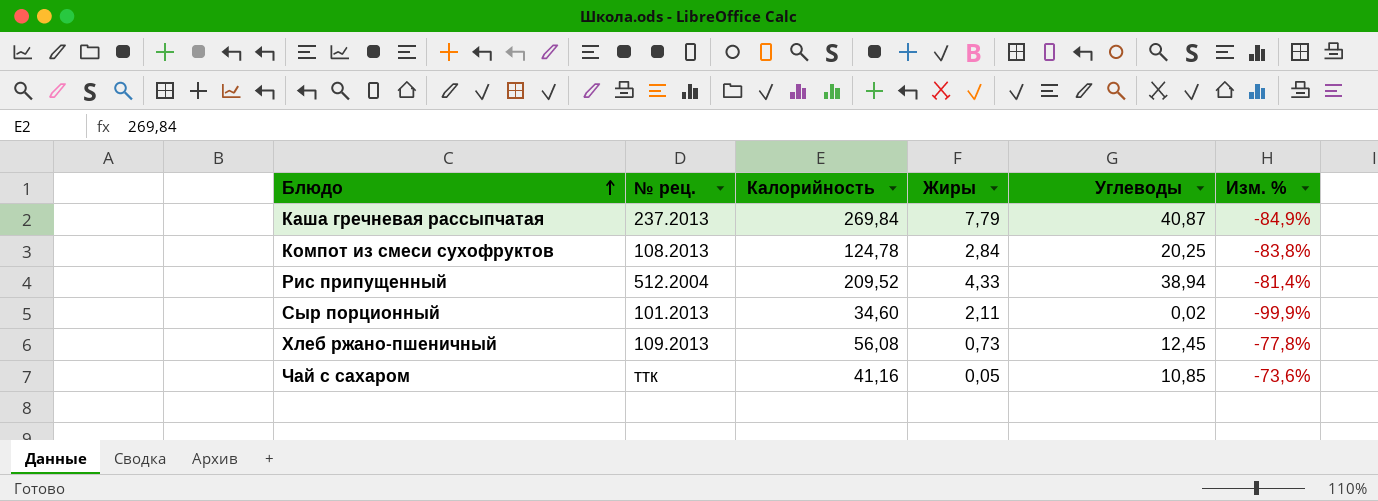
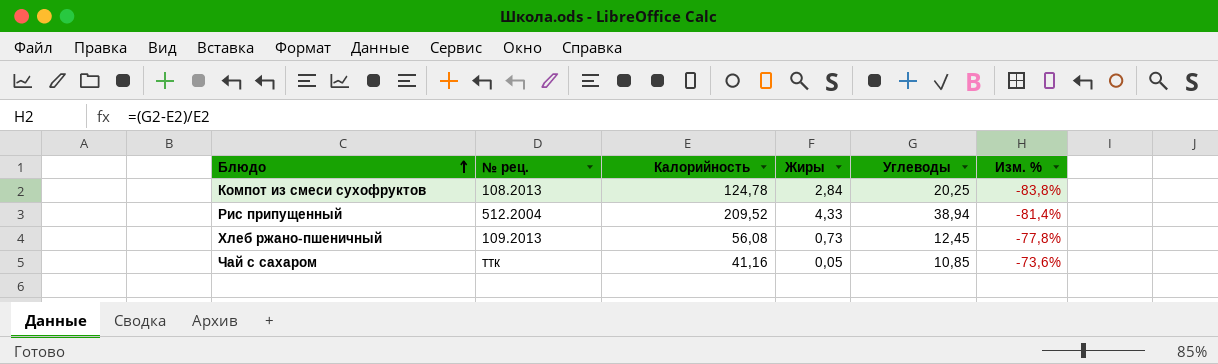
row Каша гречневая рассыпчатая: 237.2013 | 269,84 | 7,79 | 40,87 | -84,9% -> none
row Сыр порционный: 101.2013 | 34,60 | 2,11 | 0,02 | -99,9% -> none

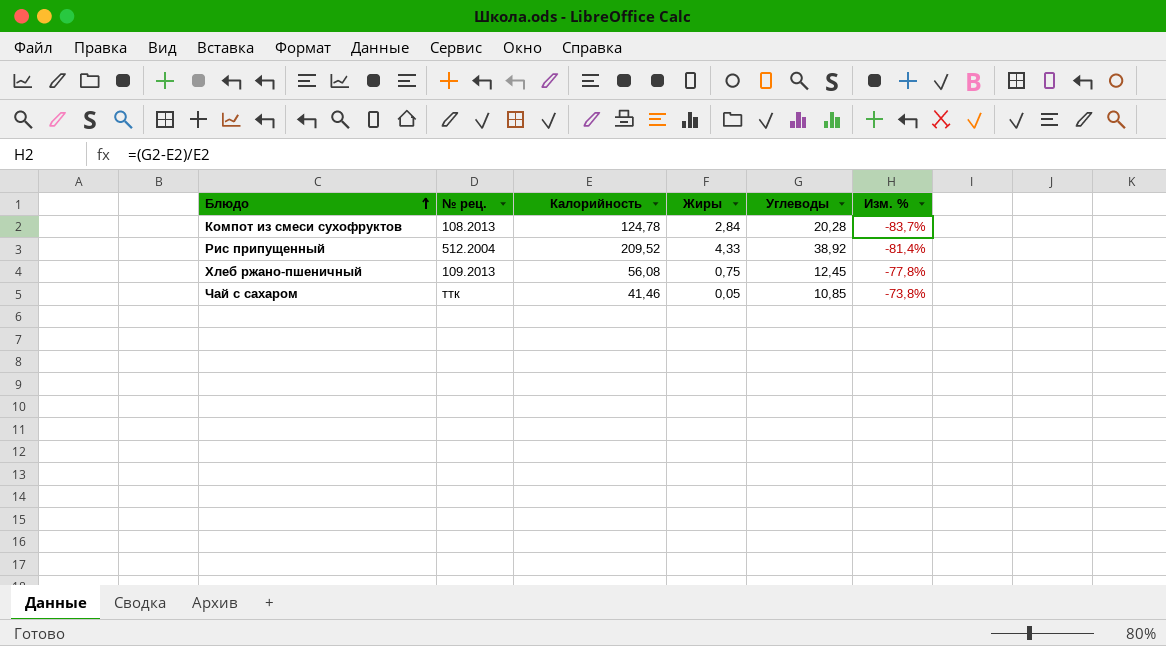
Компот из смеси сухофруктов | Углеводы: 20,25 -> 20,28
Компот из смеси сухофруктов | Изм. %: -83,8% -> -83,7%
Рис припущенный | Углеводы: 38,94 -> 38,92
Хлеб ржано-пшеничный | Жиры: 0,73 -> 0,75
Чай с сахаром | Калорийность: 41,16 -> 41,46
Чай с сахаром | Изм. %: -73,6% -> -73,8%

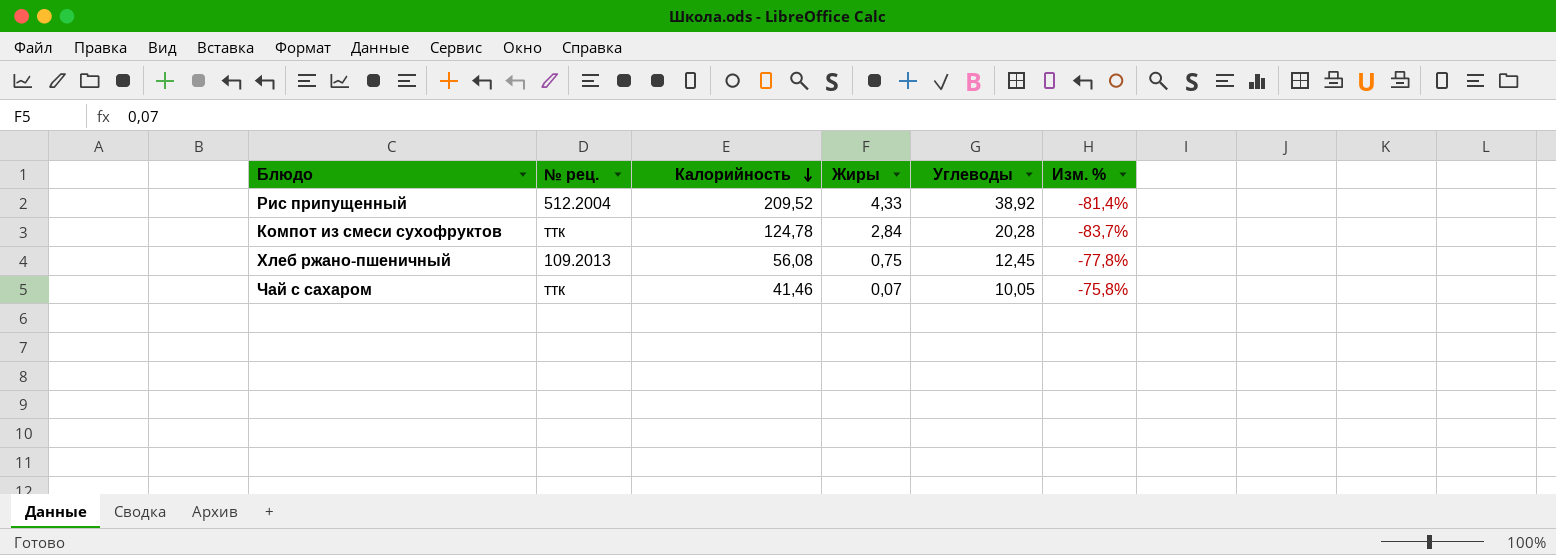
row order: Блюдо ascending -> Калорийность descending
Компот из смеси сухофруктов | № рец.: 108.2013 -> ттк
Чай с сахаром | Жиры: 0,05 -> 0,07
Чай с сахаром | Углеводы: 10,85 -> 10,05
Чай с сахаром | Изм. %: -73,8% -> -75,8%

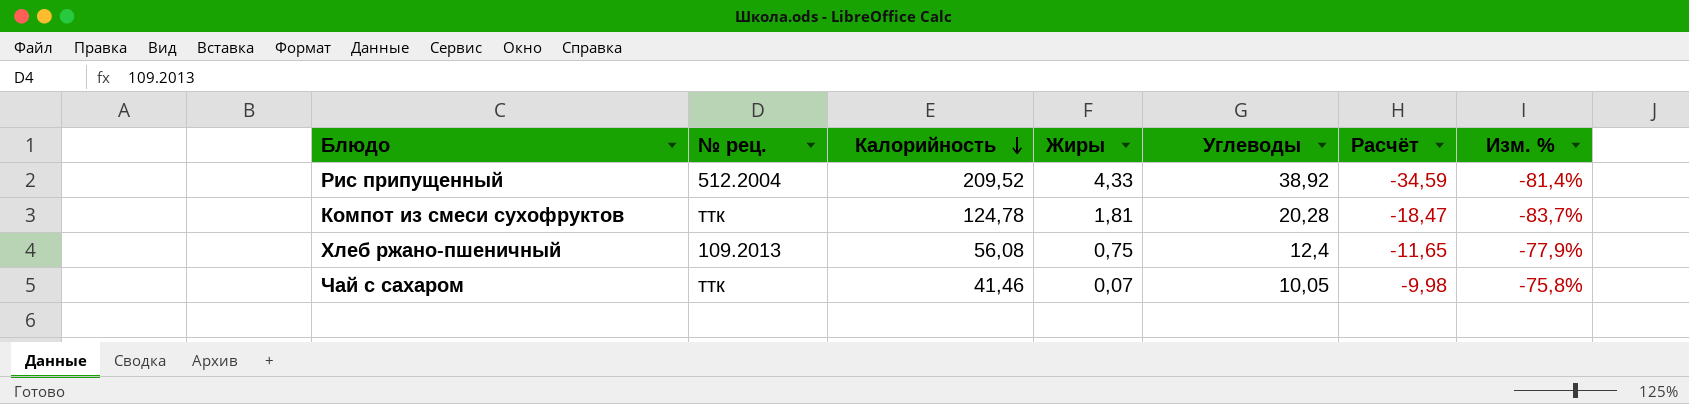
column Расчёт | formula: none -> [Жиры] - [Углеводы]
Компот из смеси сухофруктов | Жиры: 2,84 -> 1,81
Хлеб ржано-пшеничный | Углеводы: 12,45 -> 12,4
Хлеб ржано-пшеничный | Изм. %: -77,8% -> -77,9%

